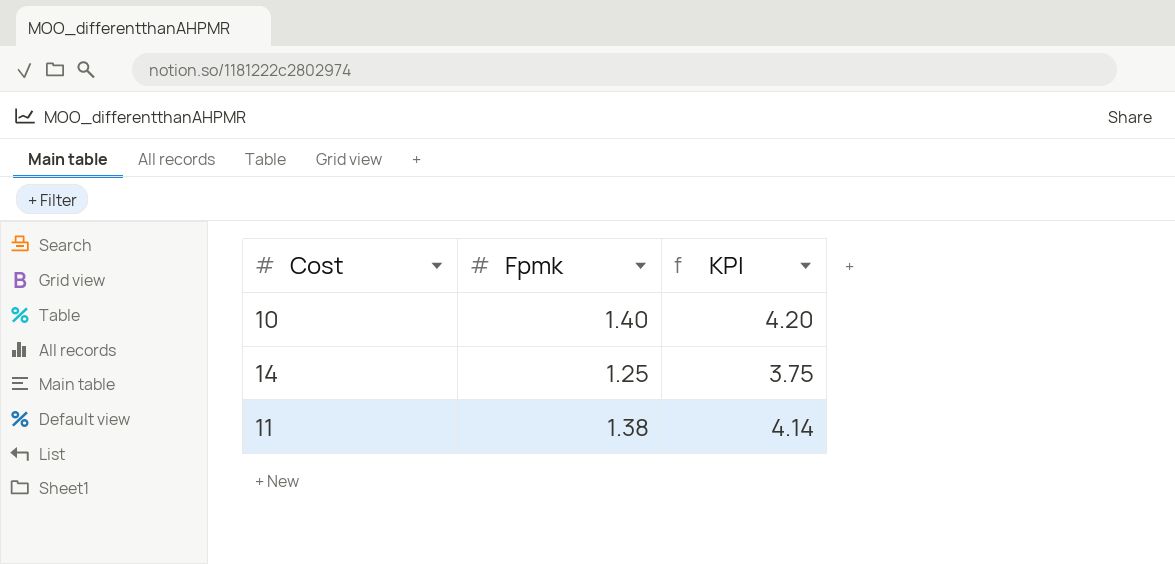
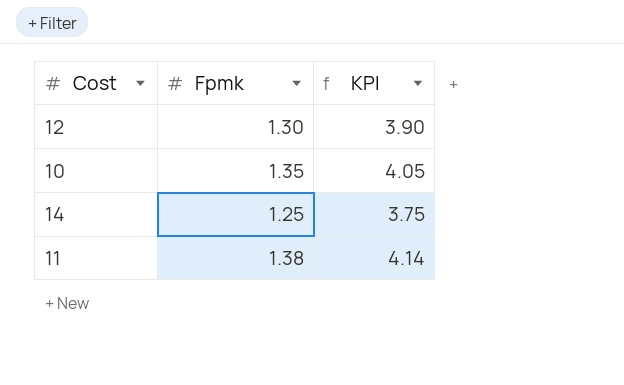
row 12: none -> 1.30 | 3.90
10 | Fpmk: 1.40 -> 1.35
10 | KPI: 4.20 -> 4.05

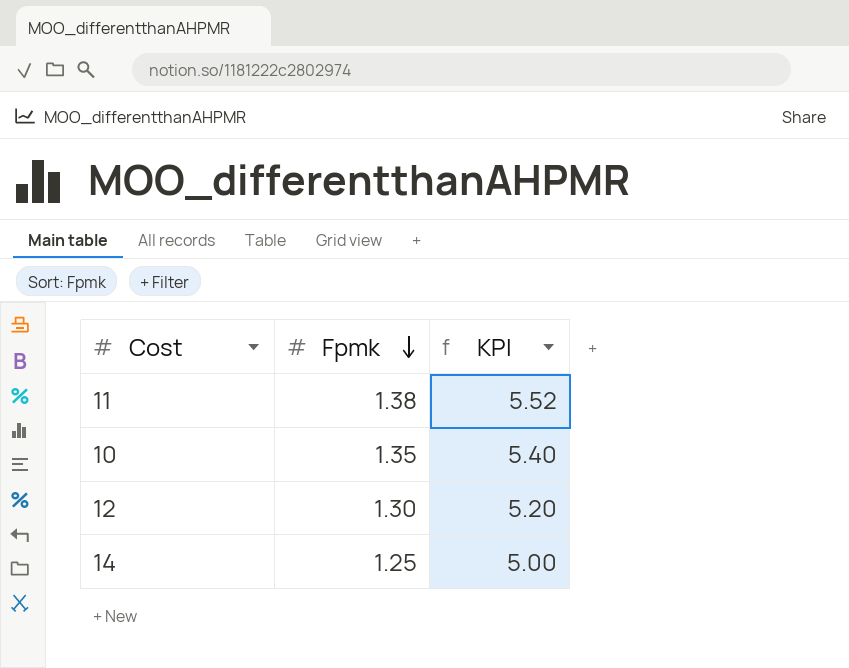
row order: none -> Fpmk descending
column KPI | formula: [Fpmk] * 3 -> [Fpmk] * 4

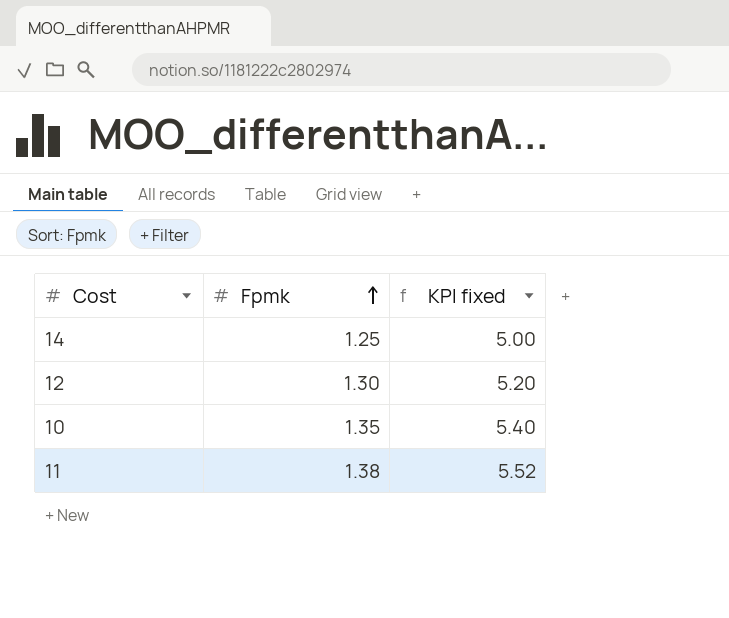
row order: Fpmk descending -> Fpmk ascending
column name: KPI -> KPI fixed

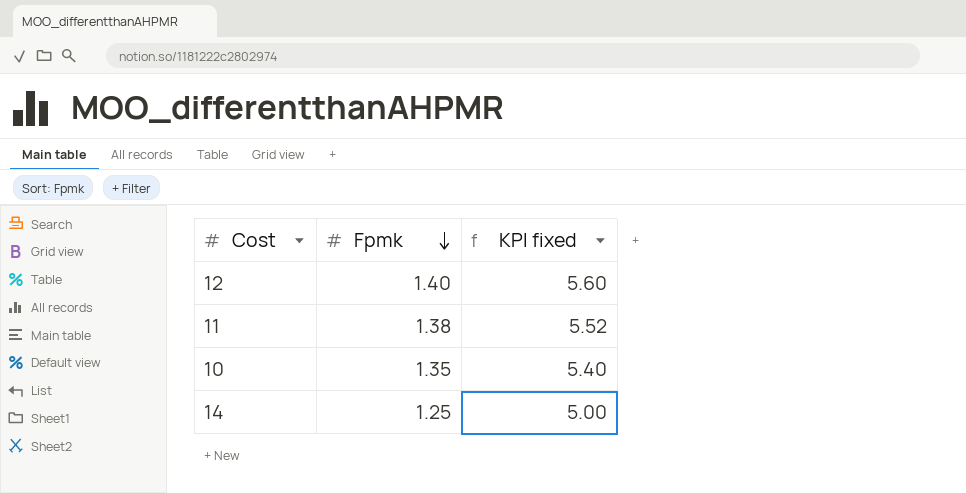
row order: Fpmk ascending -> Fpmk descending
12 | Fpmk: 1.30 -> 1.40
12 | KPI fixed: 5.20 -> 5.60

